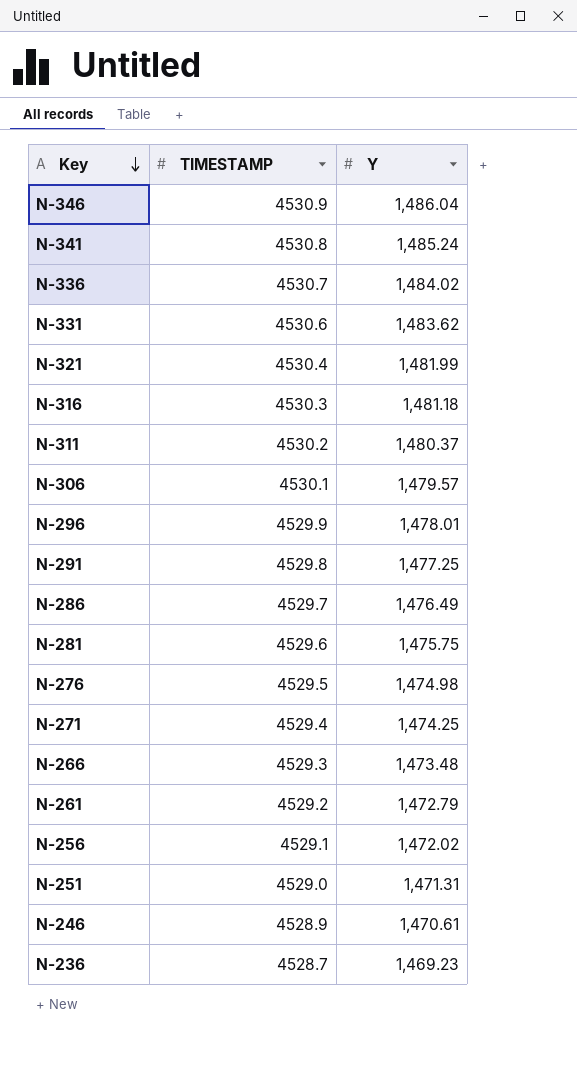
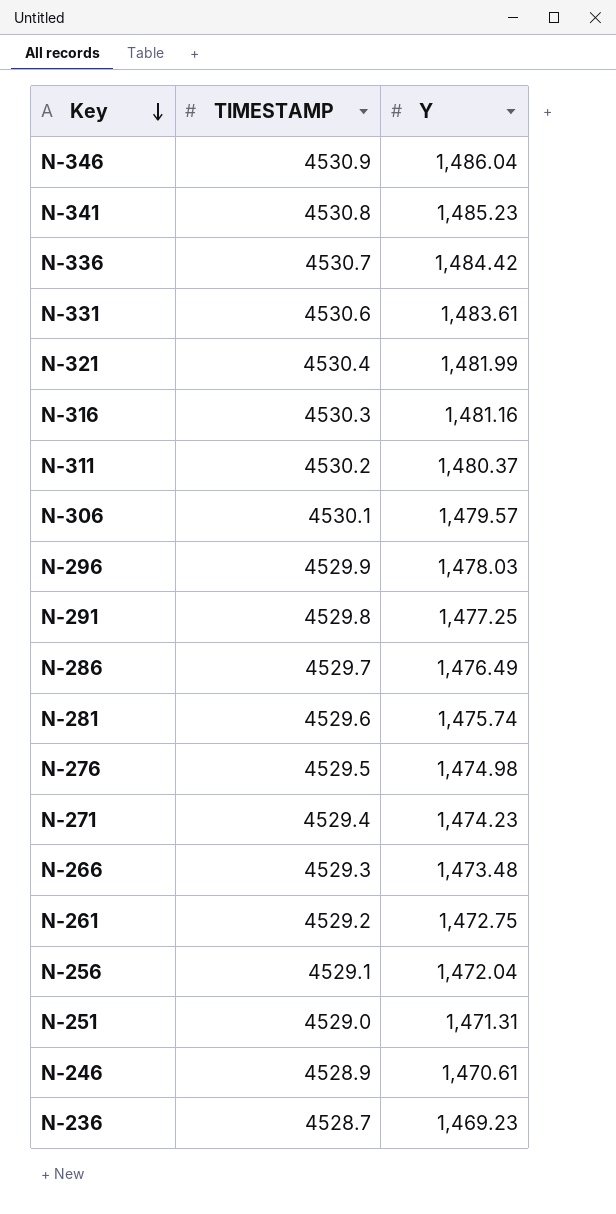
N-341 | Y: 1,485.24 -> 1,485.23
N-336 | Y: 1,484.02 -> 1,484.42
N-331 | Y: 1,483.62 -> 1,483.61
N-316 | Y: 1,481.18 -> 1,481.16
N-296 | Y: 1,478.01 -> 1,478.03
N-281 | Y: 1,475.75 -> 1,475.74
N-271 | Y: 1,474.25 -> 1,474.23
N-261 | Y: 1,472.79 -> 1,472.75
N-256 | Y: 1,472.02 -> 1,472.04

